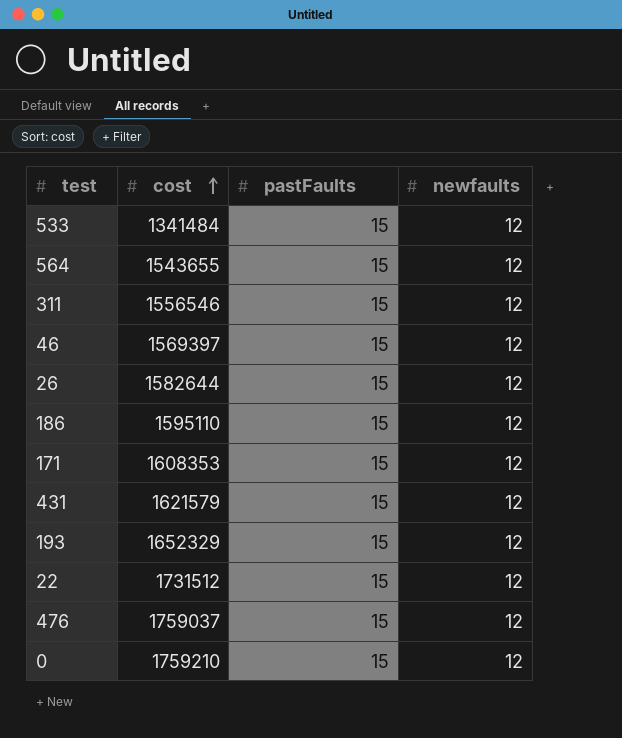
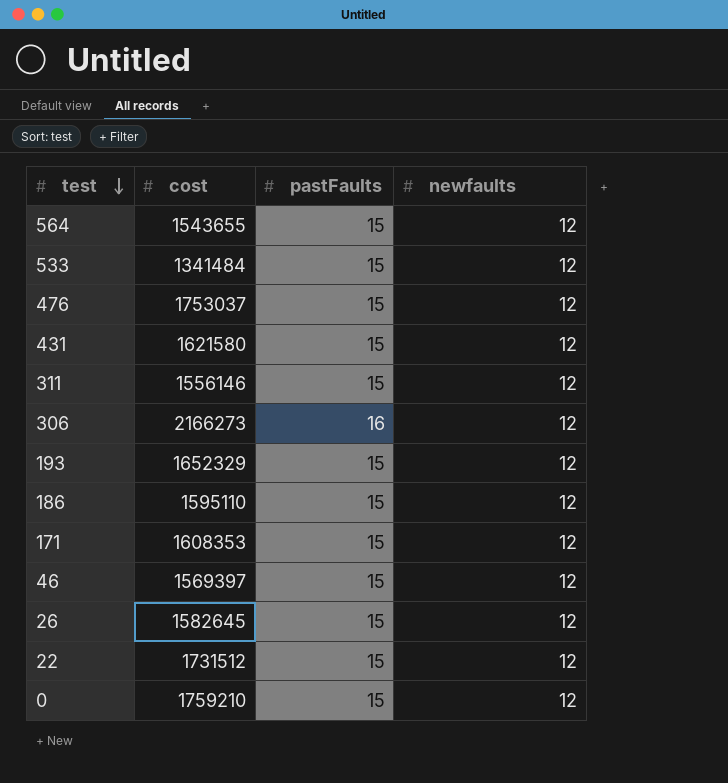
row order: cost ascending -> test descending
476 | cost: 1759037 -> 1753037
431 | cost: 1621579 -> 1621580
311 | cost: 1556546 -> 1556146
row 306: none -> 2166273 | 16 | 12
26 | cost: 1582644 -> 1582645

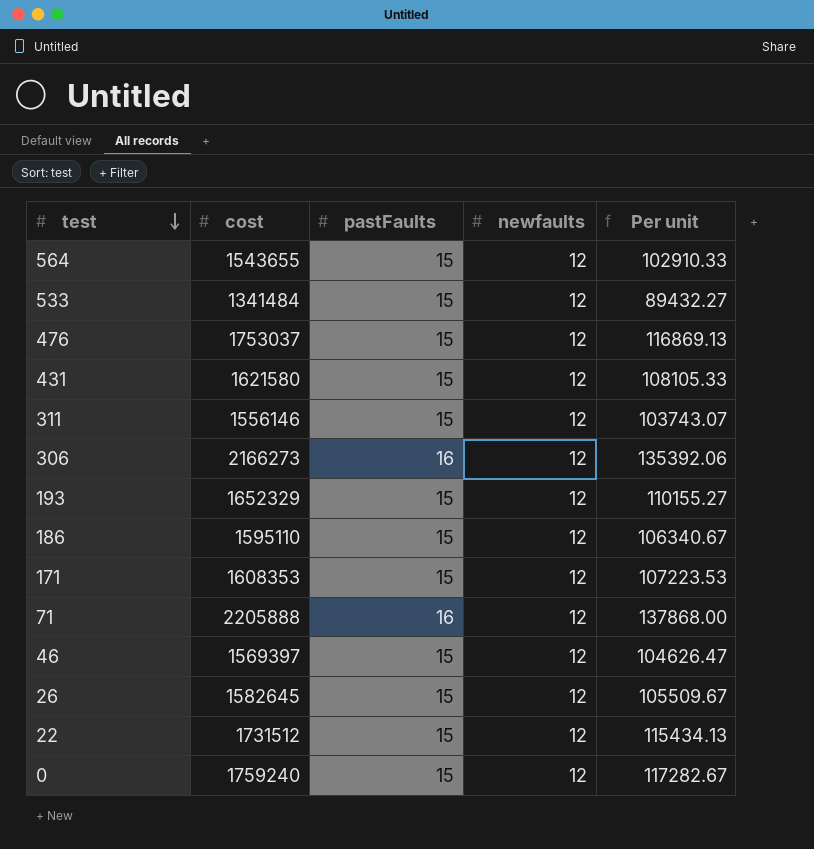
column Per unit | formula: none -> [cost] / [pastFaults]
row 71: none -> 2205888 | 16 | 12 | 137868.00
0 | cost: 1759210 -> 1759240

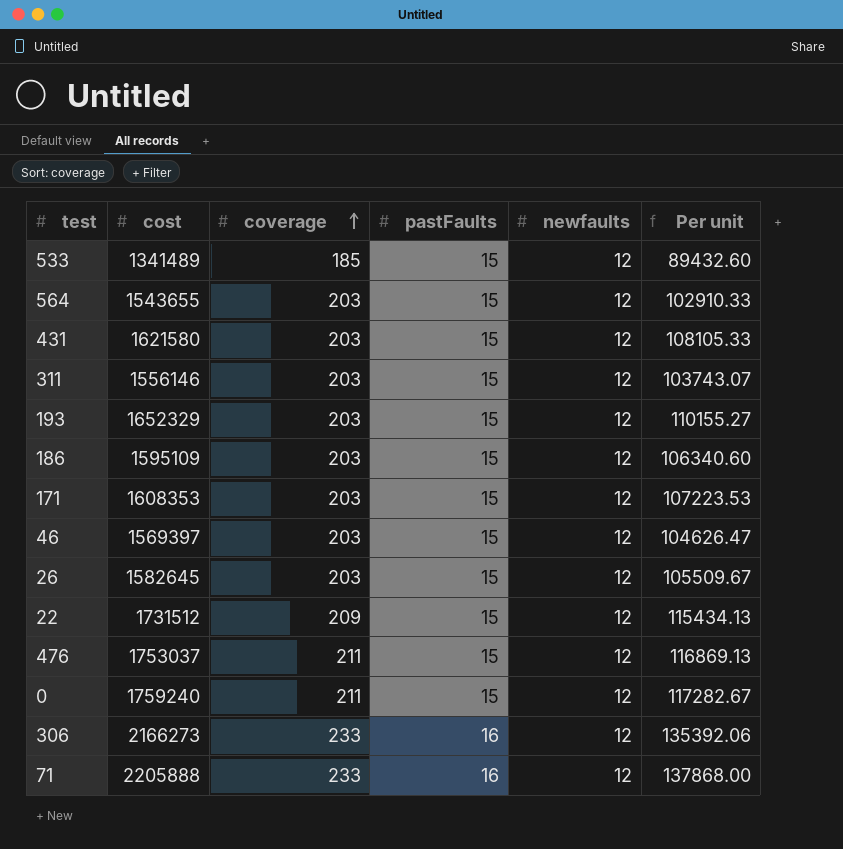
row order: test descending -> coverage ascending
column coverage | position: none -> 3
533 | cost: 1341484 -> 1341489
533 | Per unit: 89432.27 -> 89432.60
186 | cost: 1595110 -> 1595109
186 | Per unit: 106340.67 -> 106340.60

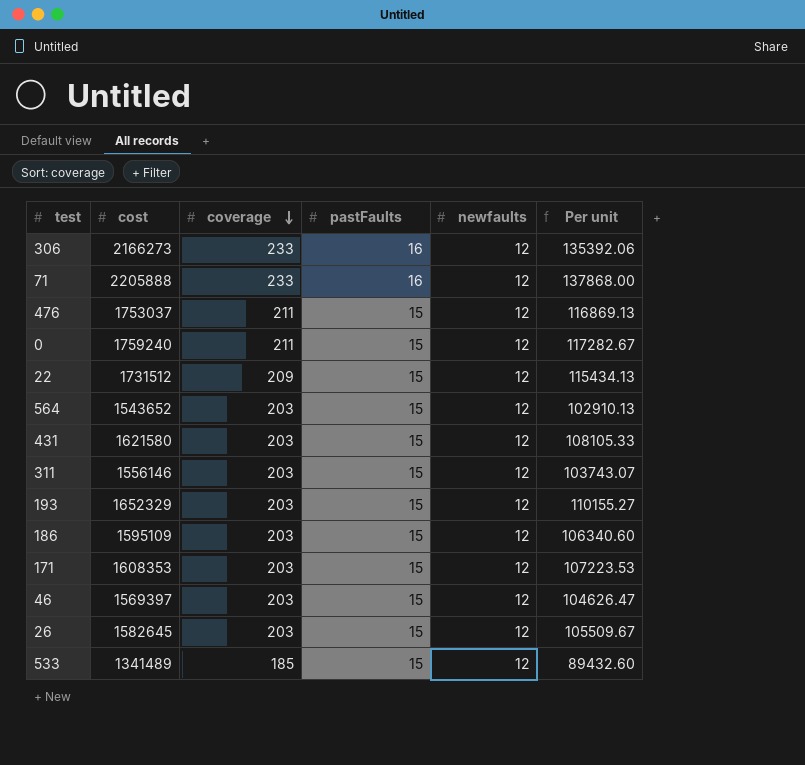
row order: coverage ascending -> coverage descending
564 | cost: 1543655 -> 1543652
564 | Per unit: 102910.33 -> 102910.13

